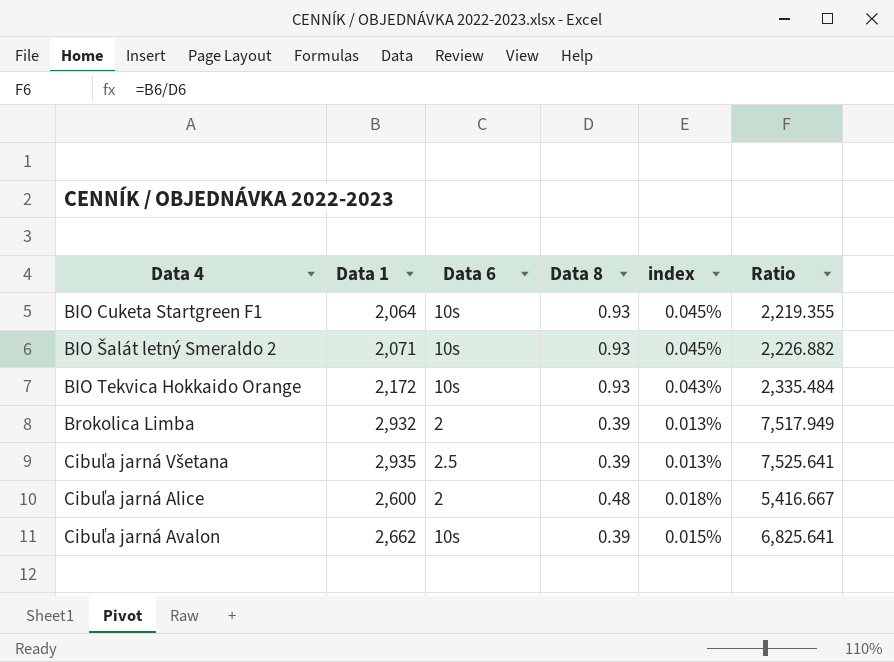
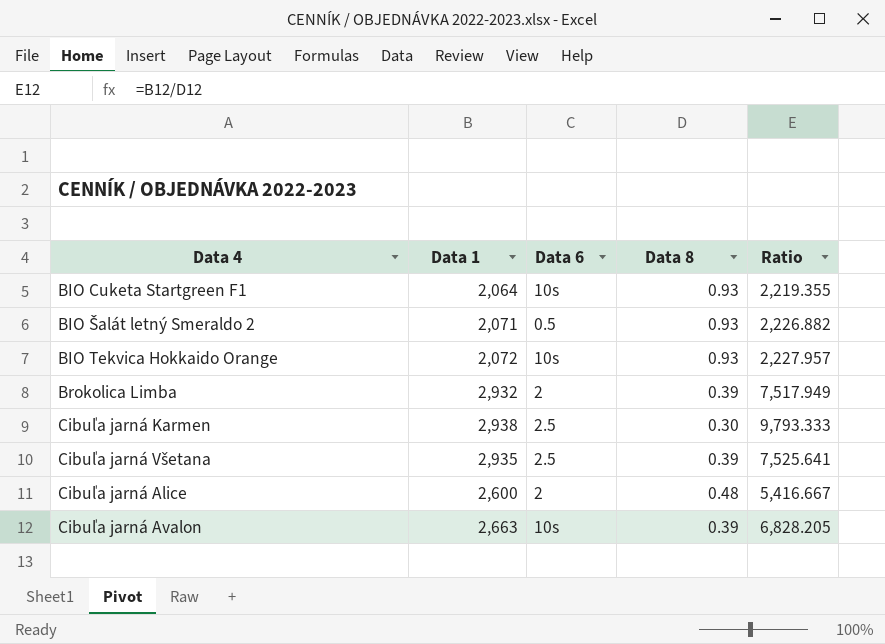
column index | formula: [Data 8] / [Data 1] -> none
BIO Šalát letný Smeraldo 2 | Data 6: 10s -> 0.5
BIO Tekvica Hokkaido Orange | Data 1: 2,172 -> 2,072
BIO Tekvica Hokkaido Orange | Ratio: 2,335.484 -> 2,227.957
row Cibuľa jarná Karmen: none -> 2,938 | 2.5 | 0.30 | 9,793.333
Cibuľa jarná Avalon | Data 1: 2,662 -> 2,663
Cibuľa jarná Avalon | Ratio: 6,825.641 -> 6,828.205

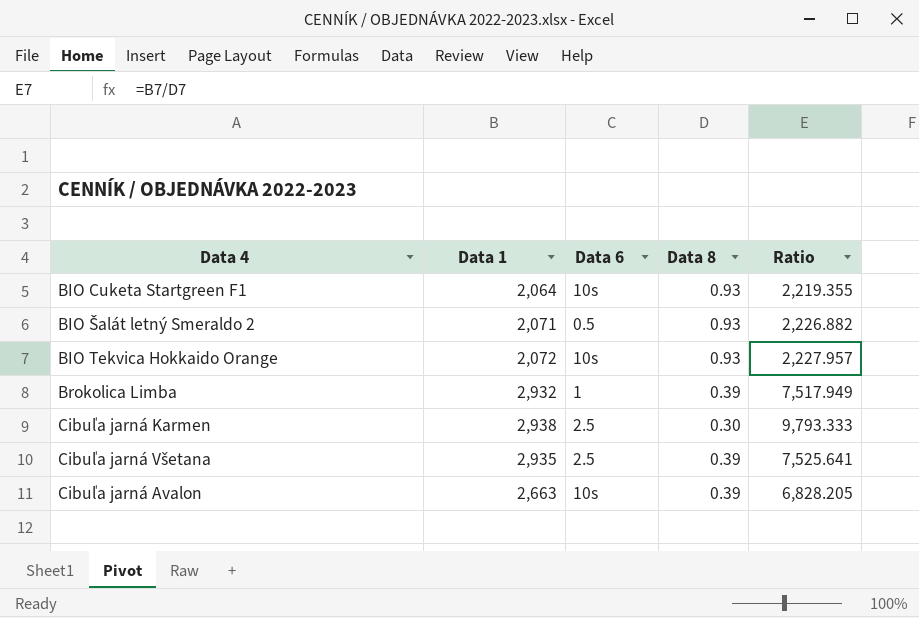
row Cibuľa jarná Alice: 2,600 | 2 | 0.48 | 5,416.667 -> none
Brokolica Limba | Data 6: 2 -> 1

